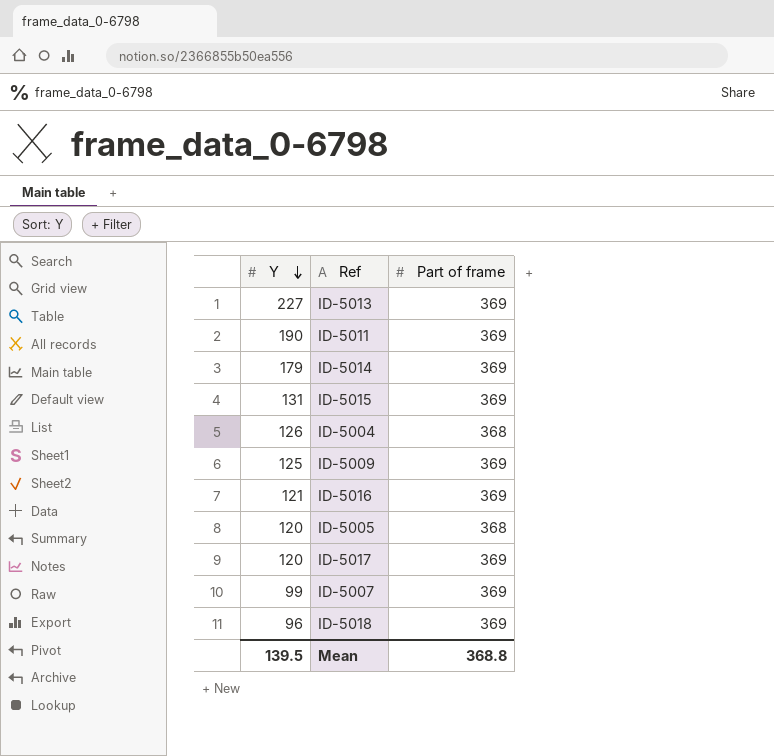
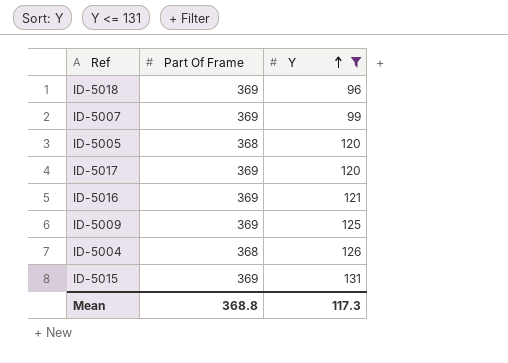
filter: none -> Y <= 131
row order: Y descending -> Y ascending
column name: Part of frame -> Part Of Frame
column Y | position: 1 -> 3
Mean | Y: 139.5 -> 117.3

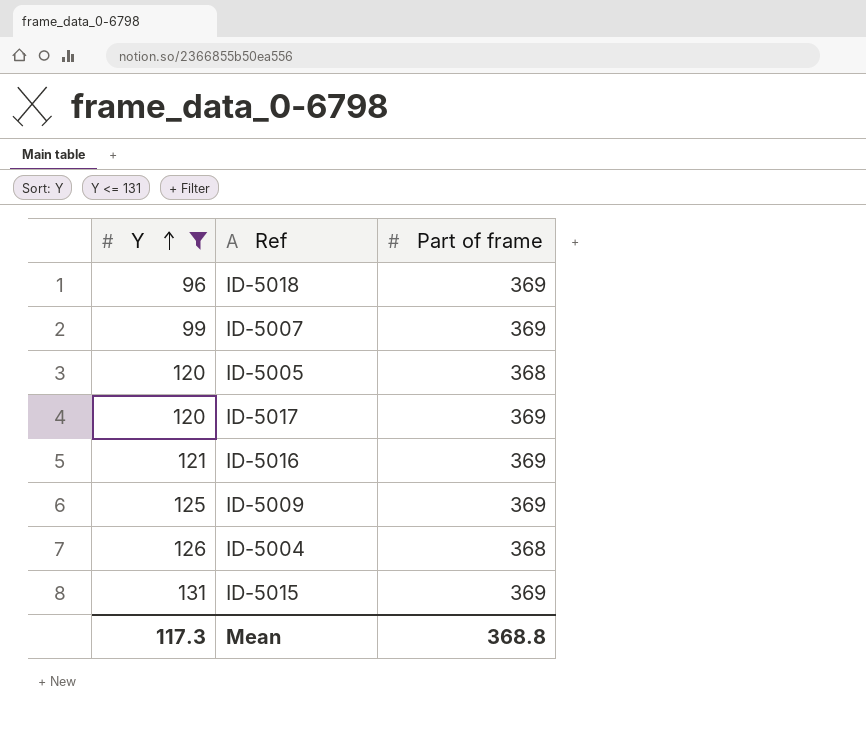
column Y | position: 3 -> 1
column name: Part Of Frame -> Part of frame

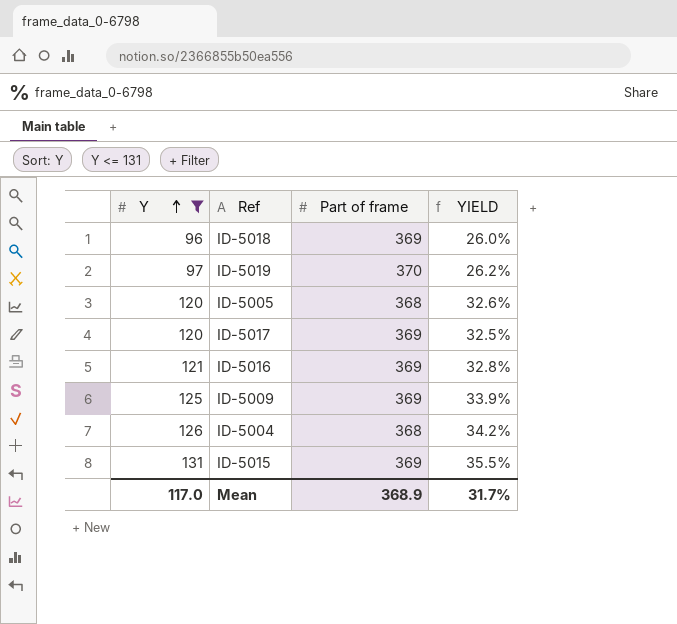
column YIELD | formula: none -> [Y] / [Part of frame]
row ID-5007: 99 | 369 -> none
row ID-5019: none -> 97 | 370 | 26.2%
Mean | Y: 117.3 -> 117.0
Mean | Part of frame: 368.8 -> 368.9

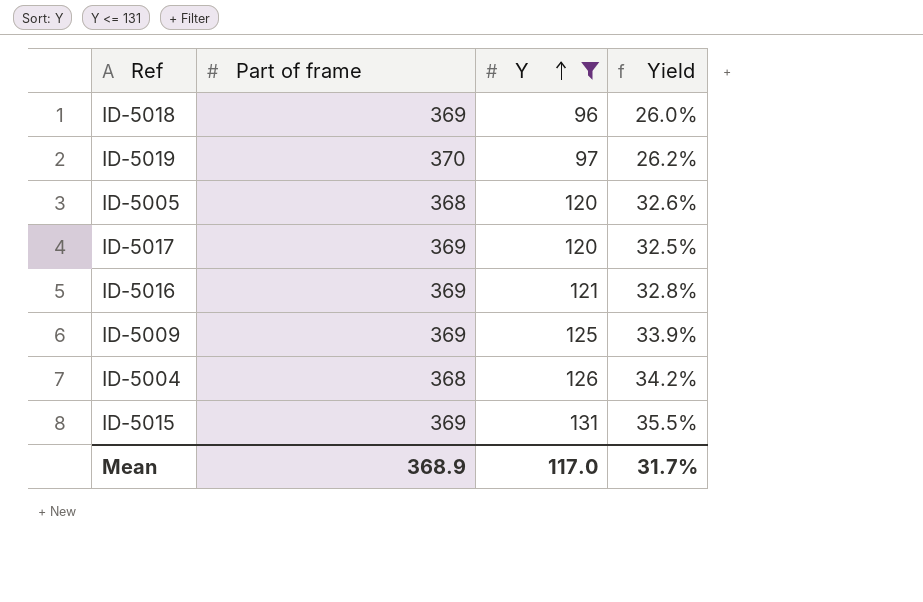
column Y | position: 1 -> 3
column name: YIELD -> Yield

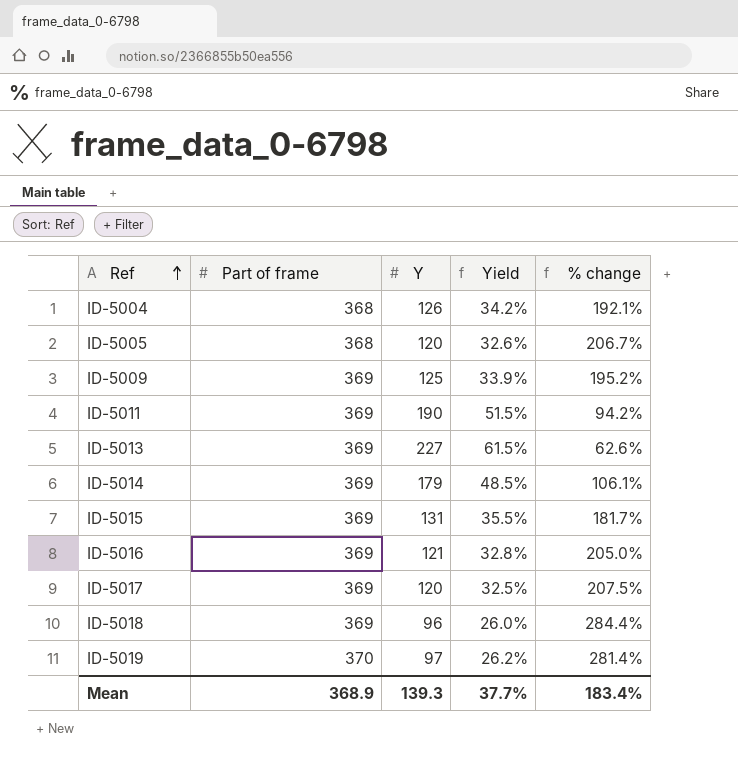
filter: Y <= 131 -> none
row order: Y ascending -> Ref ascending
column % change | formula: none -> ([Part of frame] - [Y]) / [Y]
Mean | Y: 117.0 -> 139.3
Mean | Yield: 31.7% -> 37.7%

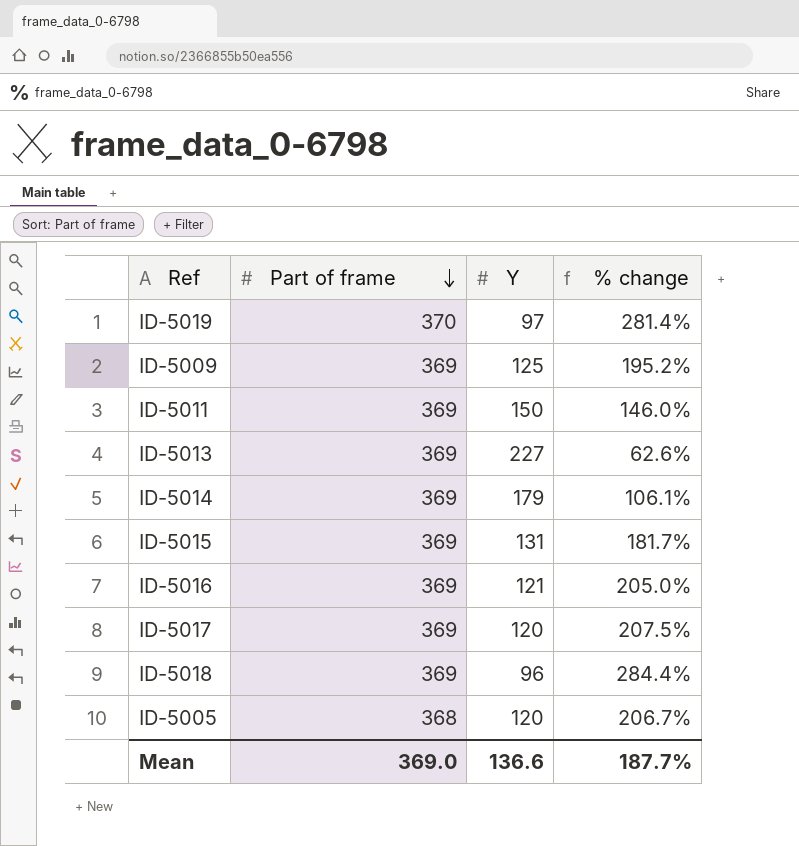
row order: Ref ascending -> Part of frame descending
column Yield | formula: [Y] / [Part of frame] -> none
row ID-5004: 368 | 126 | 34.2% | 192.1% -> none
ID-5011 | Y: 190 -> 150
ID-5011 | % change: 94.2% -> 146.0%
Mean | Part of frame: 368.9 -> 369.0
Mean | Y: 139.3 -> 136.6
Mean | % change: 183.4% -> 187.7%

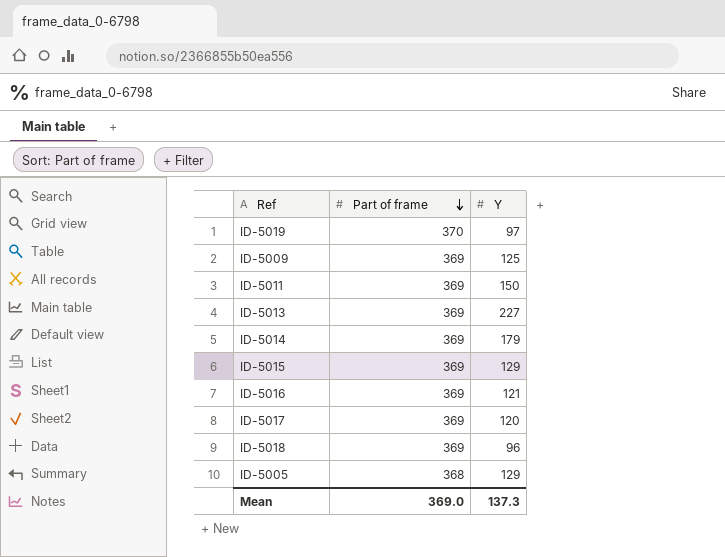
column % change | formula: ([Part of frame] - [Y]) / [Y] -> none
ID-5015 | Y: 131 -> 129
ID-5005 | Y: 120 -> 129
Mean | Y: 136.6 -> 137.3

